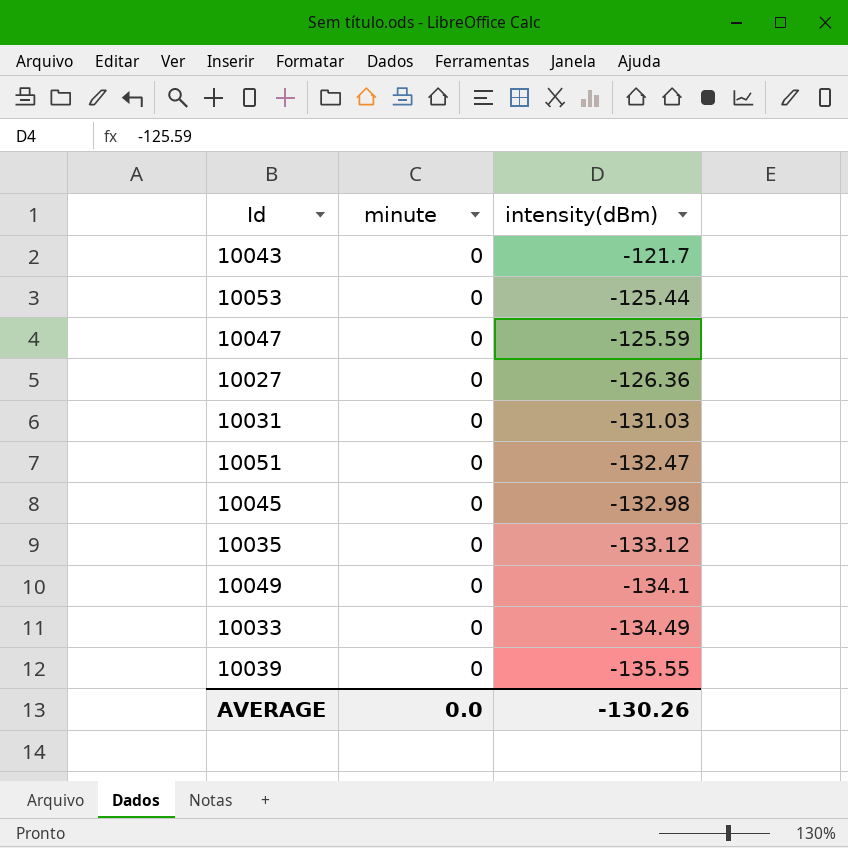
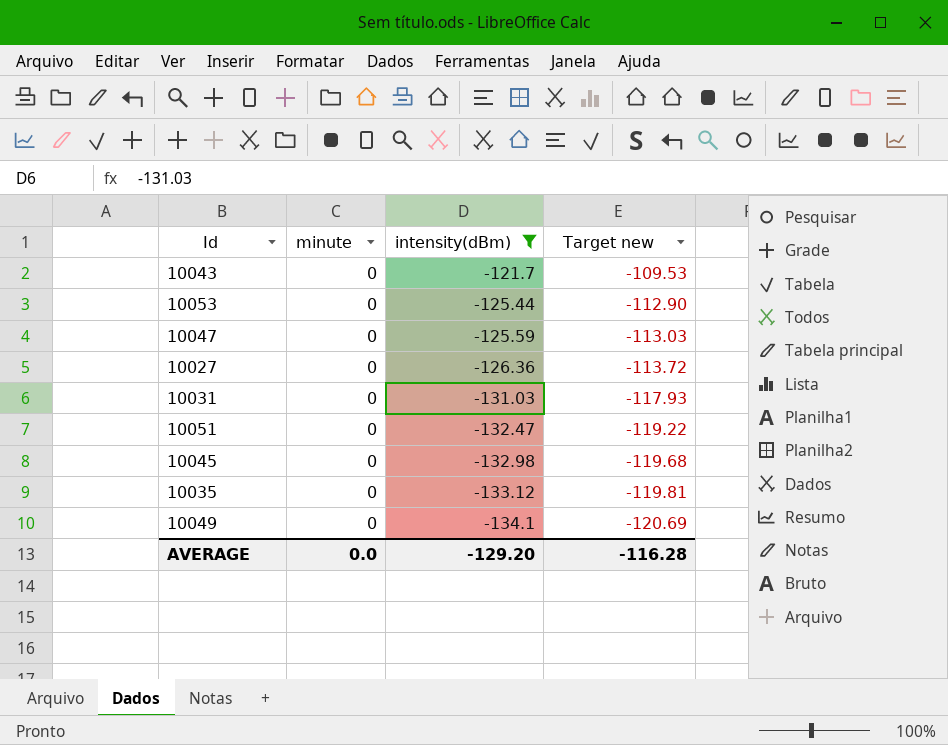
filter: none -> intensity(dBm) >= -134.1
column Target new | formula: none -> [intensity(dBm)] * 0.9
AVERAGE | intensity(dBm): -130.26 -> -129.20

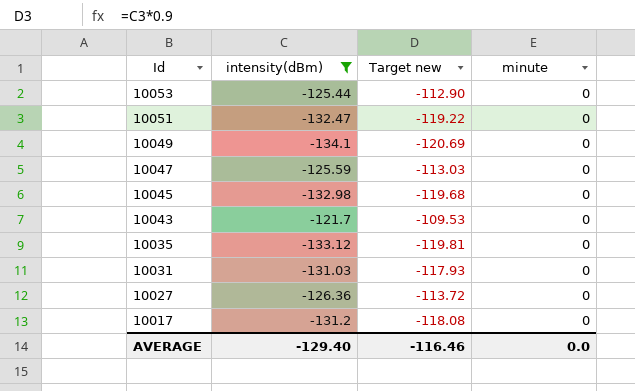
row order: intensity(dBm) descending -> Id descending
column minute | position: 2 -> 4
row 10017: none -> -131.2 | -118.08 | 0
AVERAGE | intensity(dBm): -129.20 -> -129.40
AVERAGE | Target new: -116.28 -> -116.46

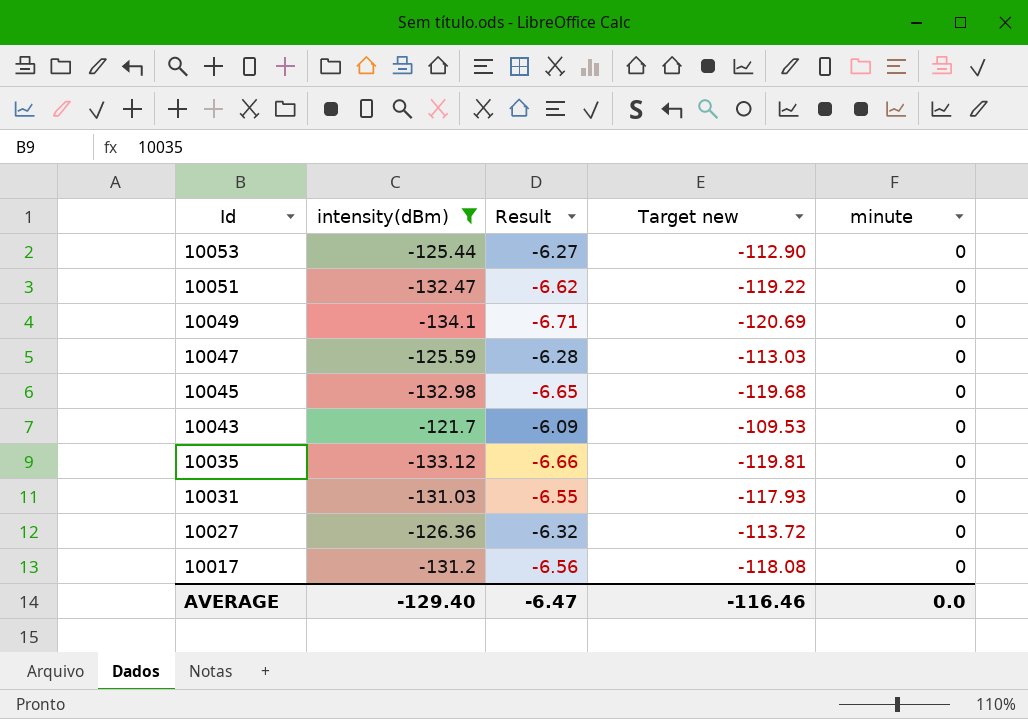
column Result | formula: none -> [intensity(dBm)] * 0.05

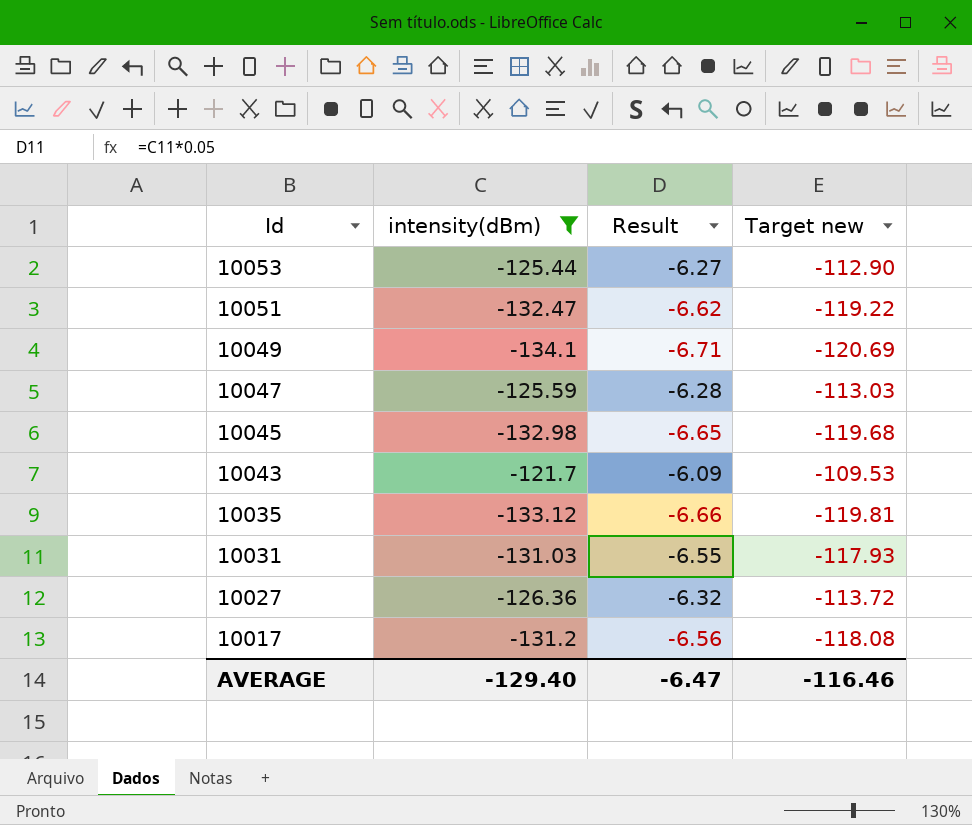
column minute | position: 5 -> none

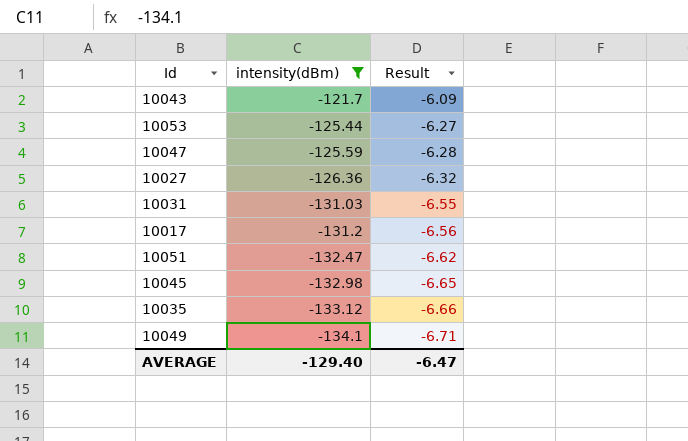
row order: Id descending -> intensity(dBm) descending
column Target new | formula: [intensity(dBm)] * 0.9 -> none

